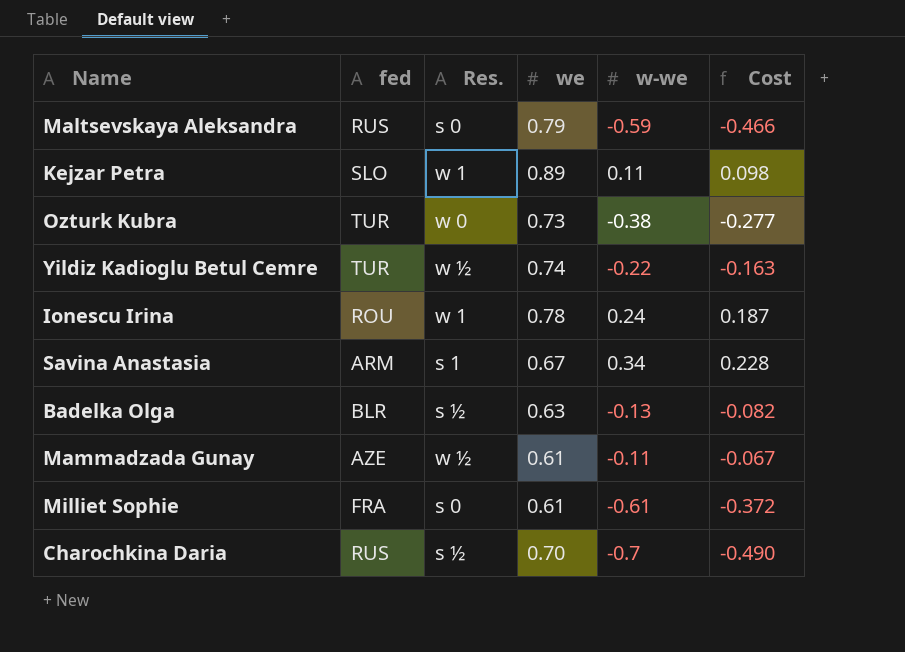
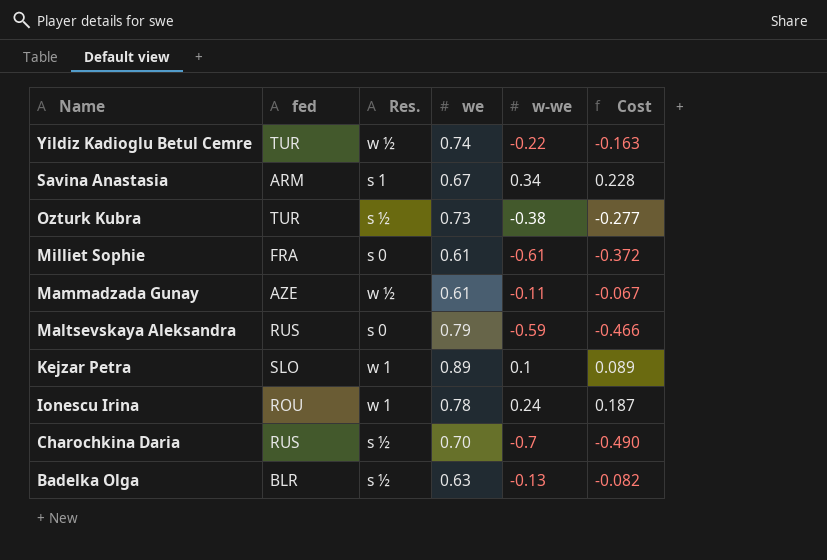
row order: none -> Name descending
Ozturk Kubra | Res.: w 0 -> s ½
Kejzar Petra | w-we: 0.11 -> 0.1
Kejzar Petra | Cost: 0.098 -> 0.089

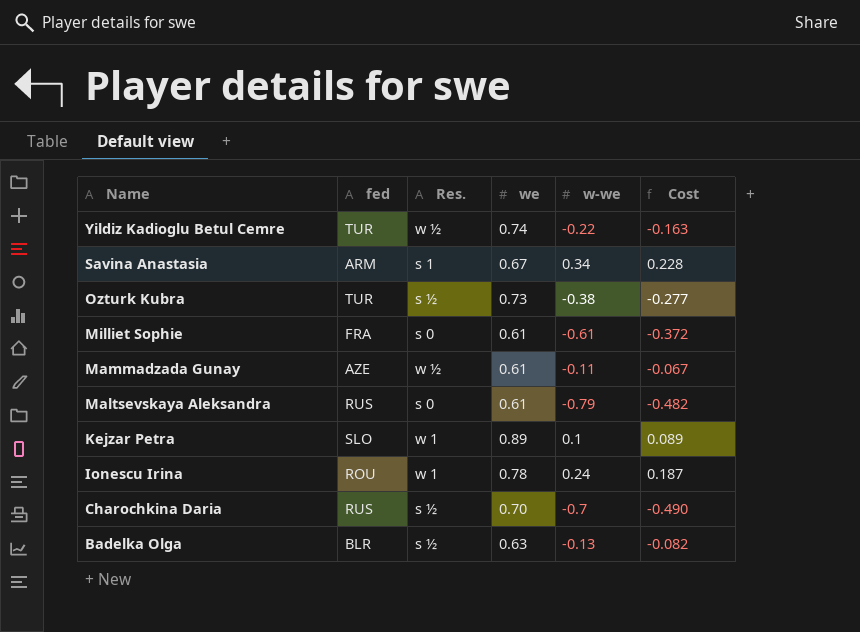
Maltsevskaya Aleksandra | we: 0.79 -> 0.61
Maltsevskaya Aleksandra | w-we: -0.59 -> -0.79
Maltsevskaya Aleksandra | Cost: -0.466 -> -0.482

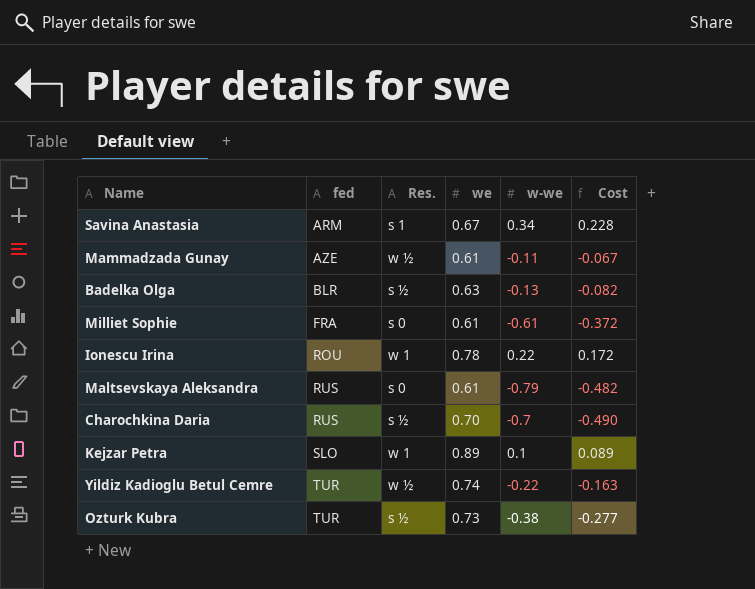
row order: Name descending -> fed ascending
Ionescu Irina | w-we: 0.24 -> 0.22
Ionescu Irina | Cost: 0.187 -> 0.172

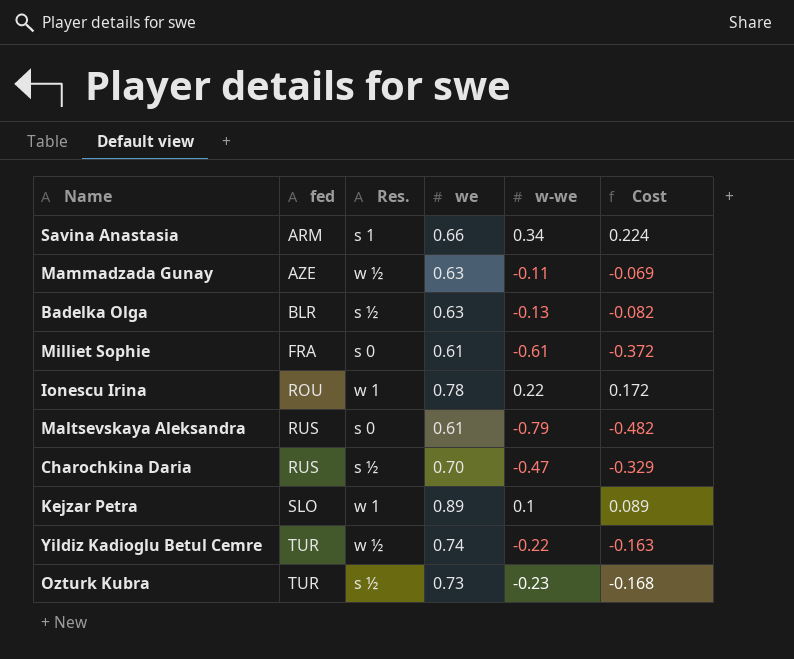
Savina Anastasia | we: 0.67 -> 0.66
Savina Anastasia | Cost: 0.228 -> 0.224
Mammadzada Gunay | we: 0.61 -> 0.63
Mammadzada Gunay | Cost: -0.067 -> -0.069
Charochkina Daria | w-we: -0.7 -> -0.47
Charochkina Daria | Cost: -0.490 -> -0.329
Ozturk Kubra | w-we: -0.38 -> -0.23
Ozturk Kubra | Cost: -0.277 -> -0.168

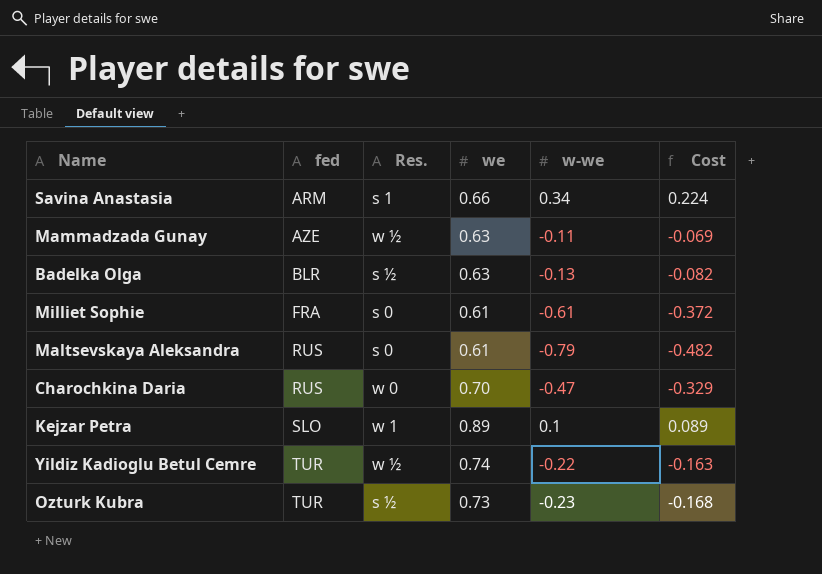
row Ionescu Irina: ROU | w 1 | 0.78 | 0.22 | 0.172 -> none
Charochkina Daria | Res.: s ½ -> w 0

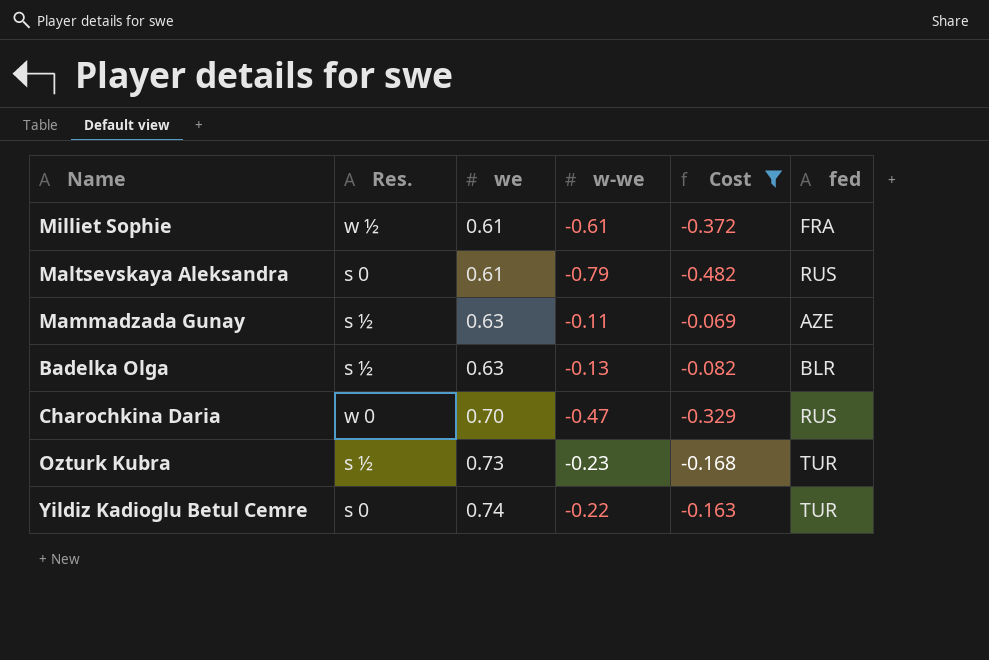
filter: none -> Cost <= -0.069
row order: fed ascending -> we ascending
column fed | position: 2 -> 6
Milliet Sophie | Res.: s 0 -> w ½
Mammadzada Gunay | Res.: w ½ -> s ½
Yildiz Kadioglu Betul Cemre | Res.: w ½ -> s 0

